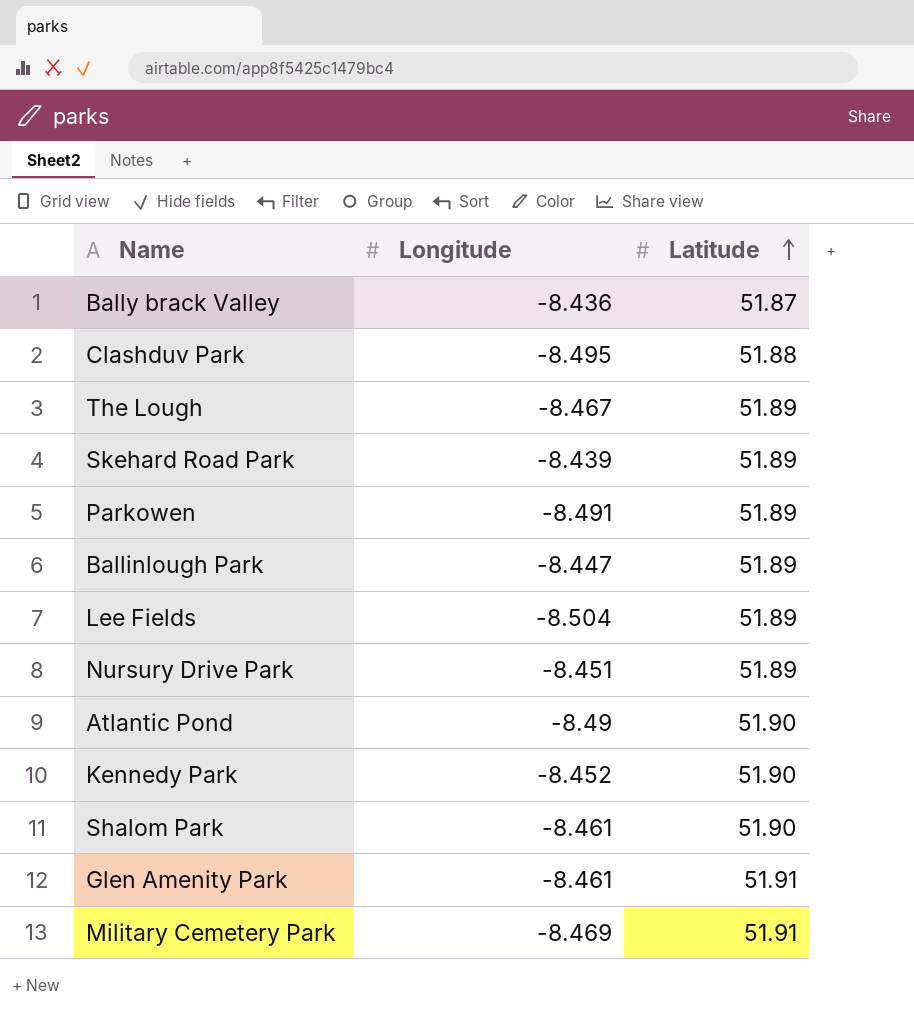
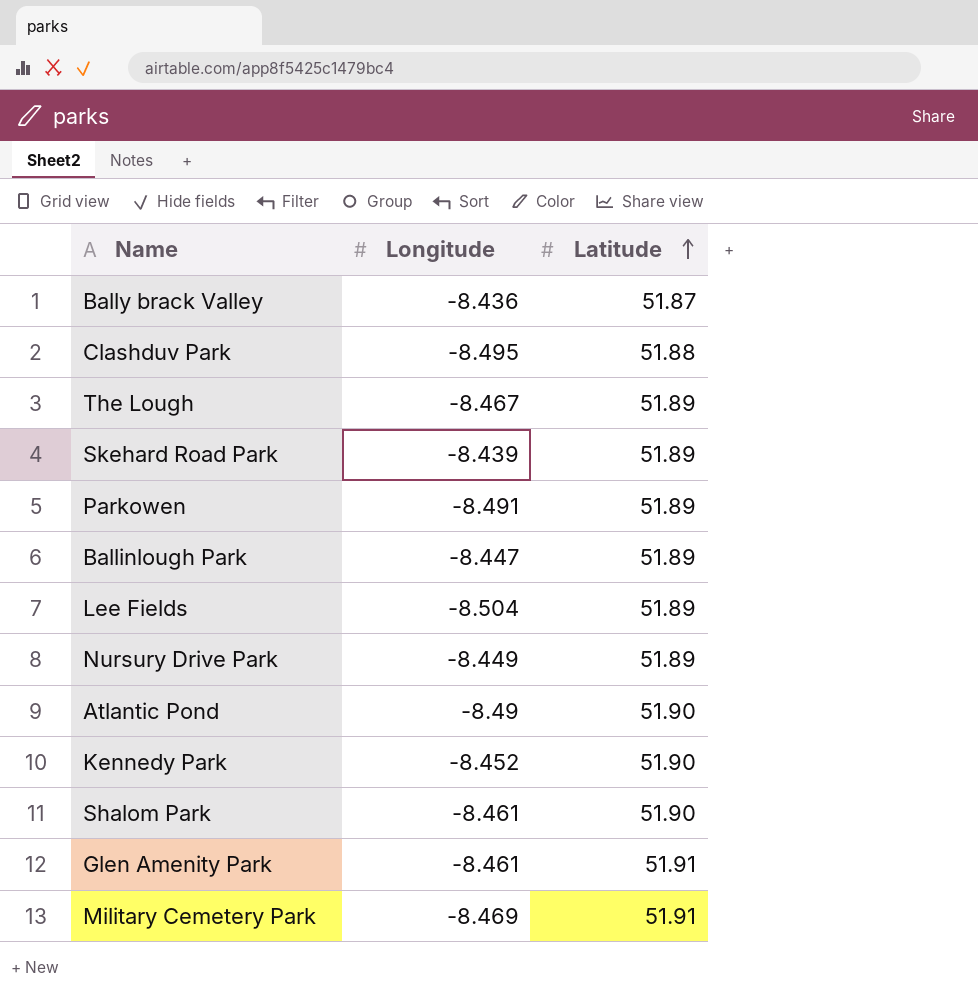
Nursury Drive Park | Longitude: -8.451 -> -8.449

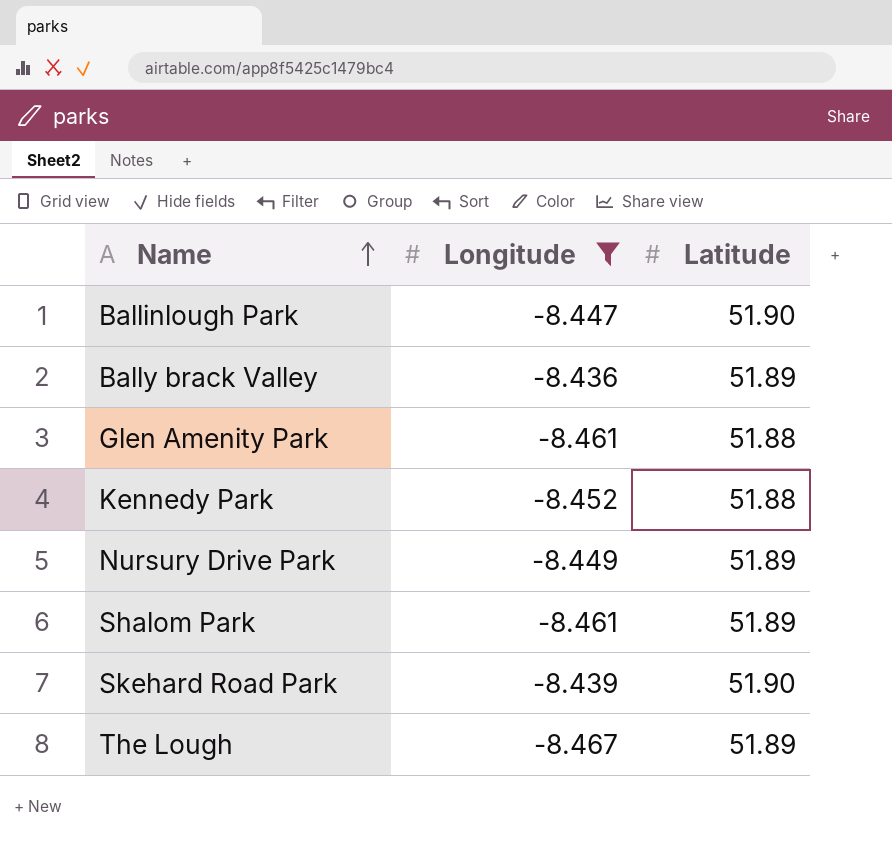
filter: none -> Longitude >= -8.467
row order: Latitude ascending -> Name ascending
Ballinlough Park | Latitude: 51.89 -> 51.90
Bally brack Valley | Latitude: 51.87 -> 51.89
Glen Amenity Park | Latitude: 51.91 -> 51.88
Kennedy Park | Latitude: 51.90 -> 51.88
Shalom Park | Latitude: 51.90 -> 51.89
Skehard Road Park | Latitude: 51.89 -> 51.90

